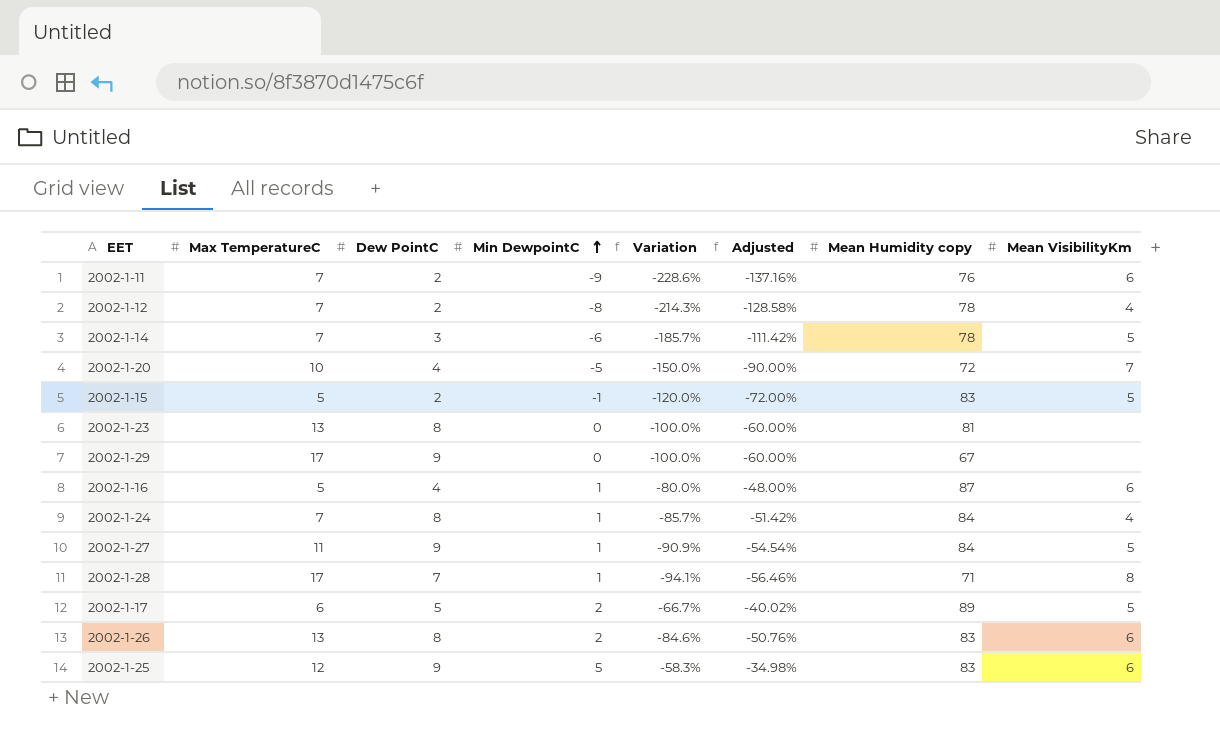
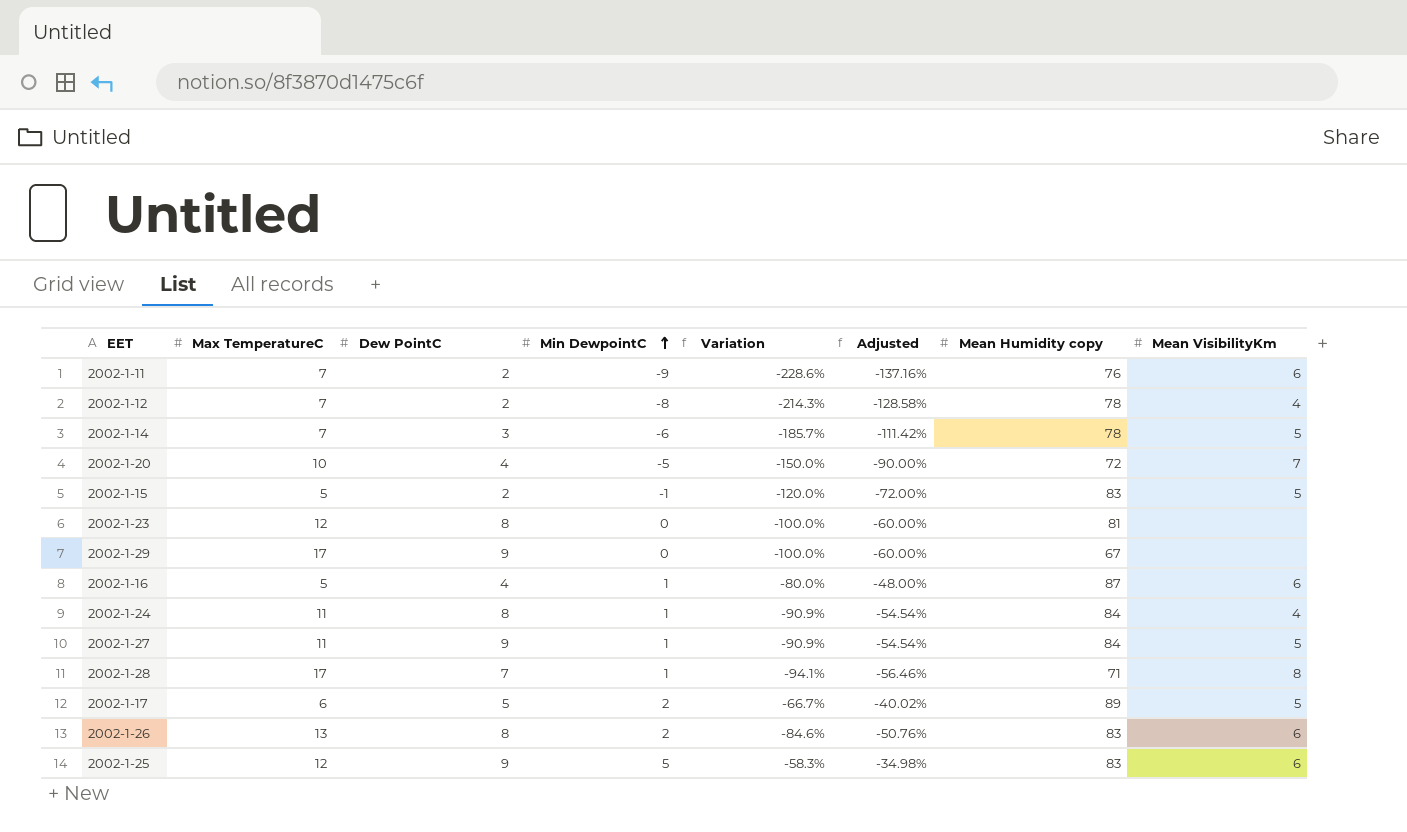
2002-1-23 | Max TemperatureC: 13 -> 12
2002-1-24 | Max TemperatureC: 7 -> 11
2002-1-24 | Variation: -85.7% -> -90.9%
2002-1-24 | Adjusted: -51.42% -> -54.54%

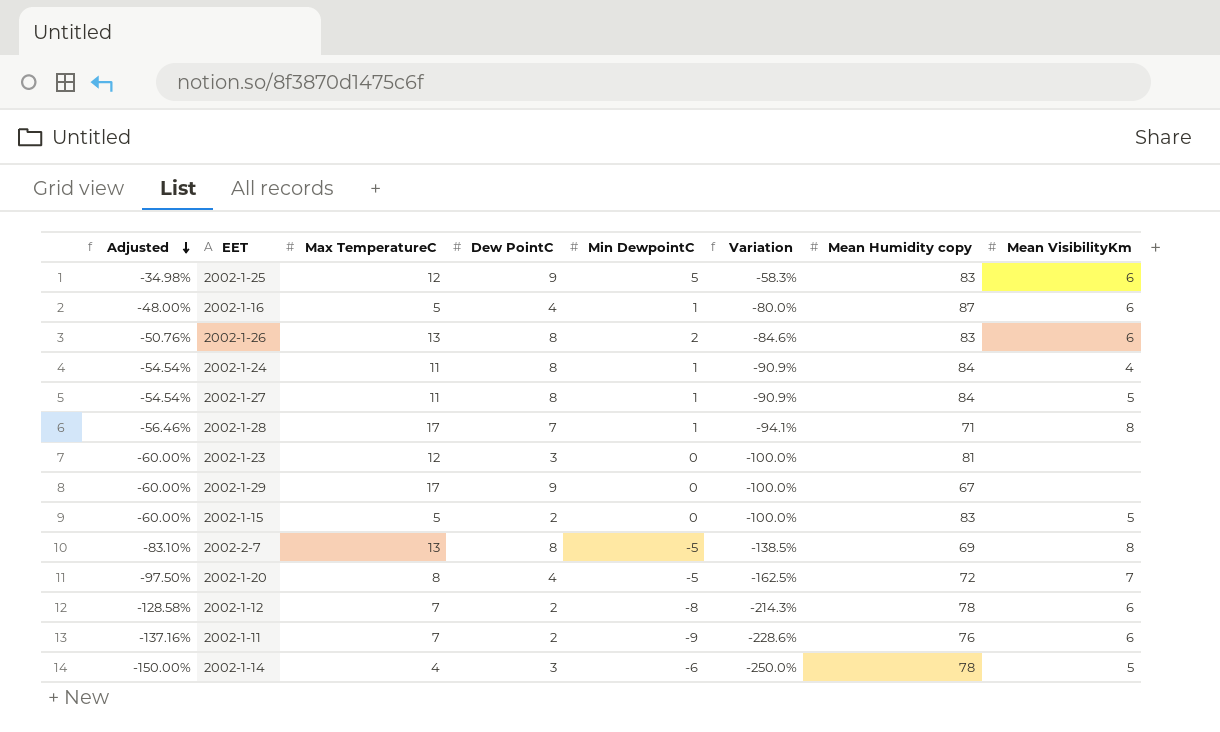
row order: Min DewpointC ascending -> Adjusted descending
column Adjusted | position: 6 -> 1
row 2002-1-17: 6 | 5 | 2 | -66.7% | -40.02% | 89 | 5 -> none
2002-1-27 | Dew PointC: 9 -> 8
2002-1-23 | Dew PointC: 8 -> 3
2002-1-15 | Adjusted: -72.00% -> -60.00%
2002-1-15 | Min DewpointC: -1 -> 0
2002-1-15 | Variation: -120.0% -> -100.0%
row 2002-2-7: none -> -83.10% | 13 | 8 | -5 | -138.5% | 69 | 8
2002-1-20 | Adjusted: -90.00% -> -97.50%
2002-1-20 | Max TemperatureC: 10 -> 8
2002-1-20 | Variation: -150.0% -> -162.5%
2002-1-12 | Mean VisibilityKm: 4 -> 6
2002-1-14 | Adjusted: -111.42% -> -150.00%
2002-1-14 | Max TemperatureC: 7 -> 4
2002-1-14 | Variation: -185.7% -> -250.0%

